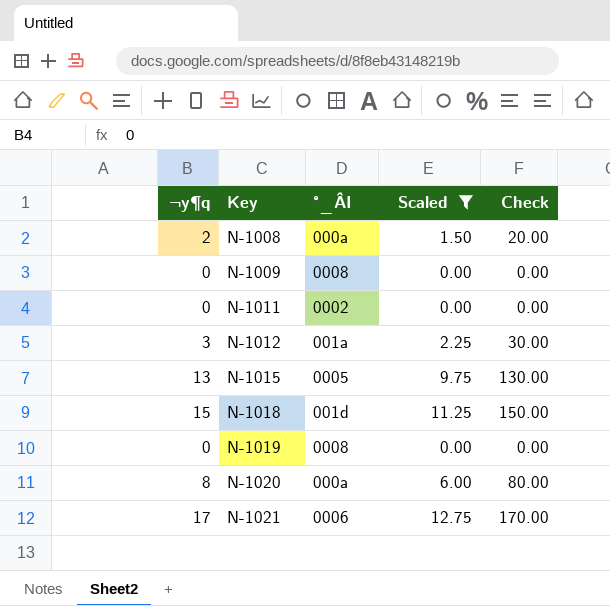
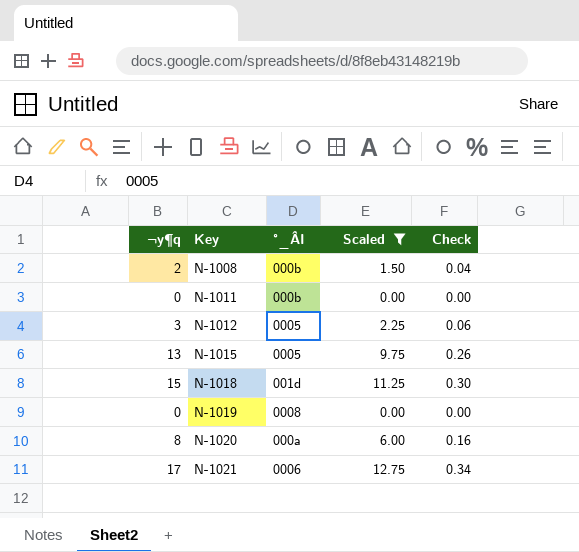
column Check | formula: [¬y¶q] * 10 -> [¬y¶q] * 0.02
row N-1009: 0 | 0008 | 0.00 | 0.00 -> none
N-1008 | °_ÂI: 000a -> 000b
N-1011 | °_ÂI: 0002 -> 000b
N-1012 | °_ÂI: 001a -> 0005

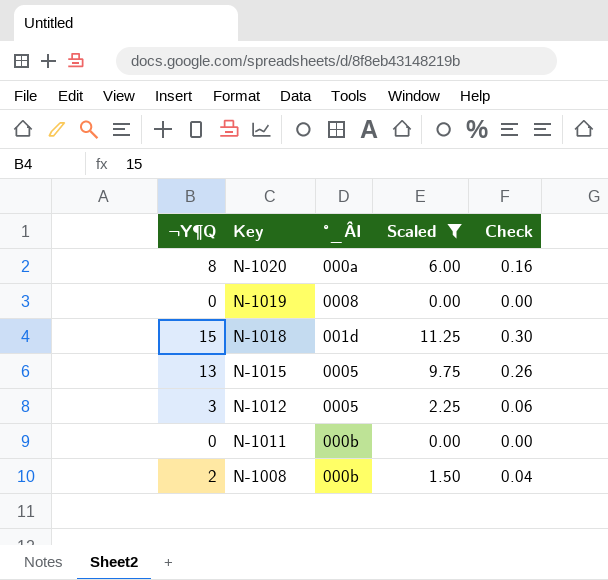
row order: Key ascending -> Key descending
column name: ¬y¶q -> ¬Y¶Q
row N-1021: 17 | 0006 | 12.75 | 0.34 -> none

